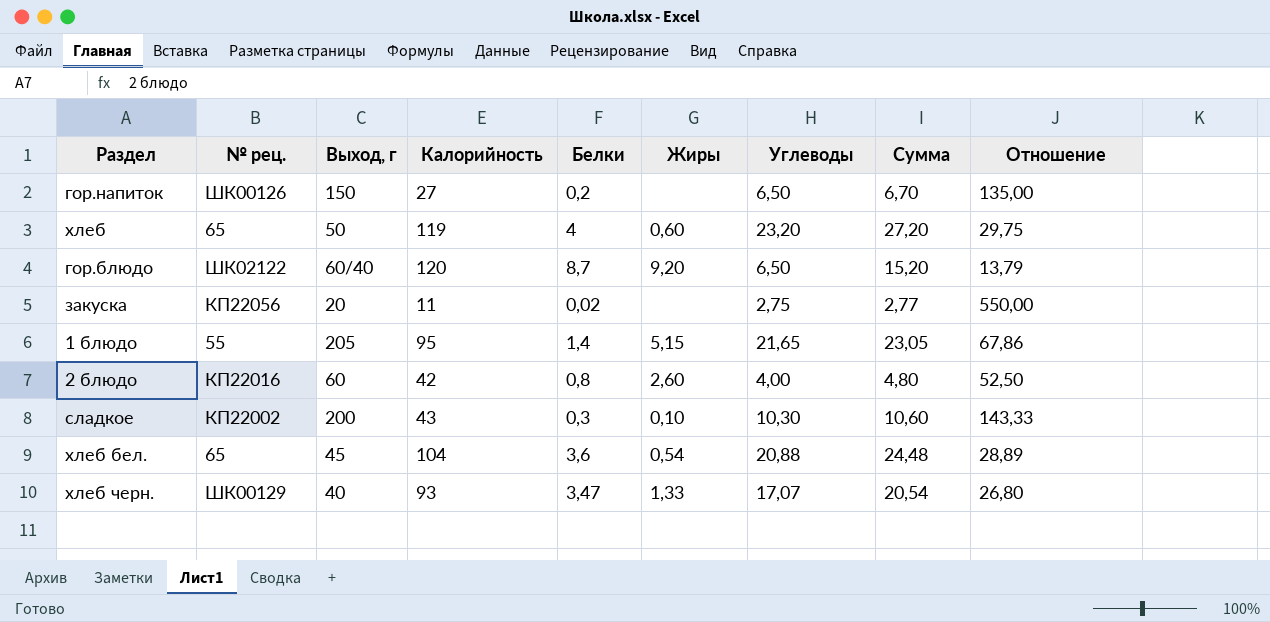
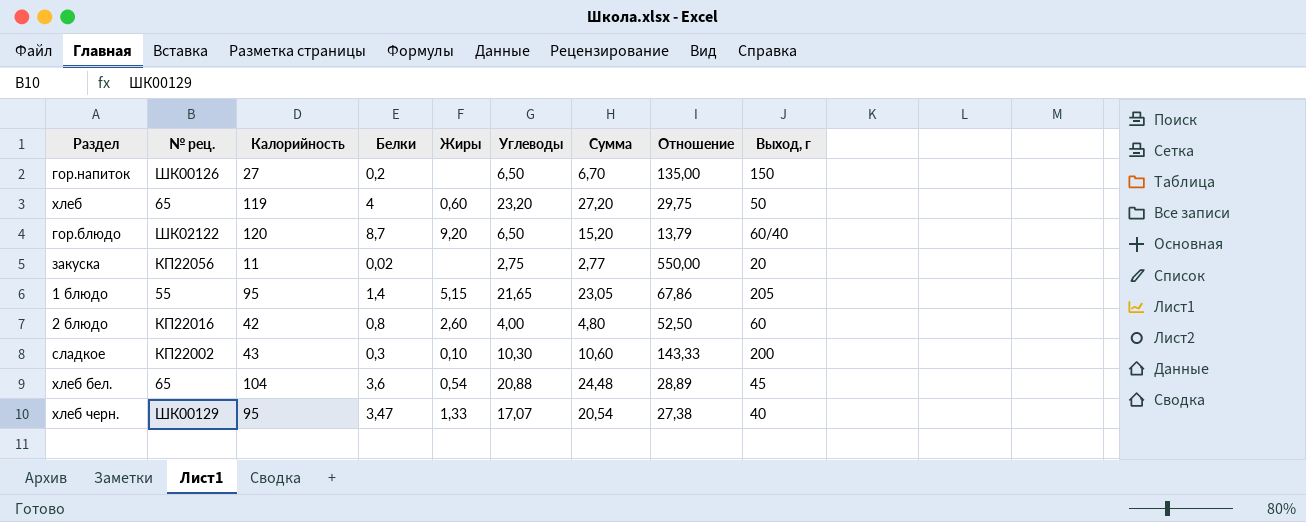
column Выход, г | position: 3 -> 9
хлеб черн. | Калорийность: 93 -> 95
хлеб черн. | Отношение: 26,80 -> 27,38

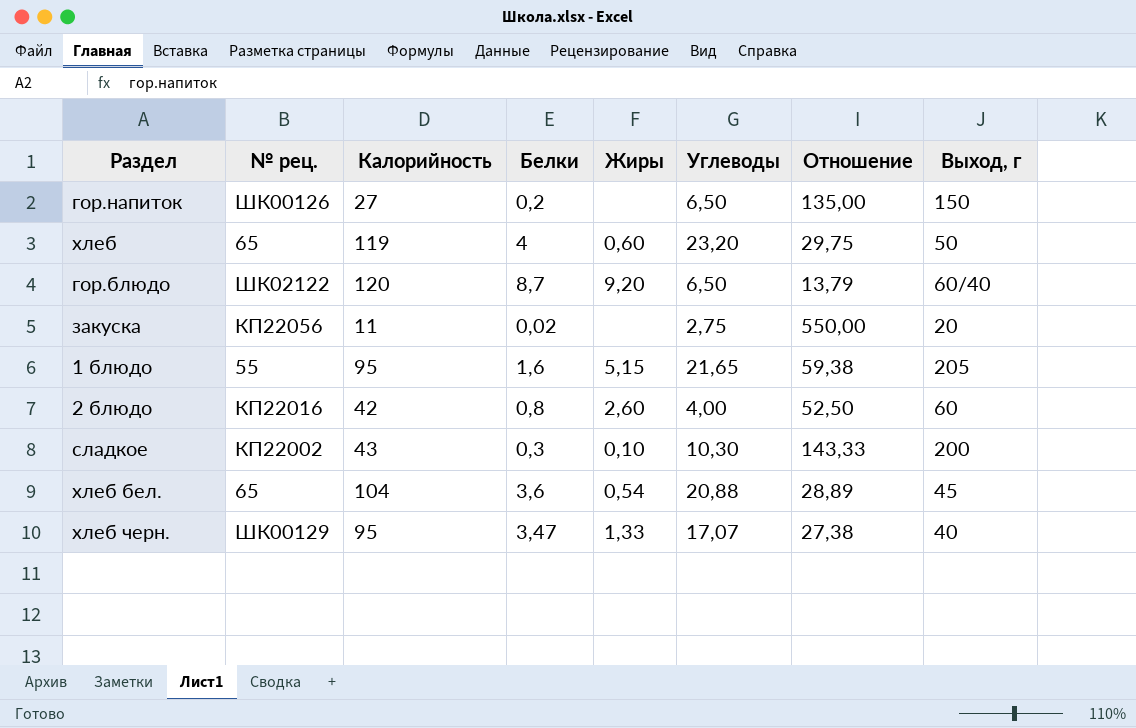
column Сумма | formula: [Белки] + [Углеводы] -> none
1 блюдо | Белки: 1,4 -> 1,6
1 блюдо | Отношение: 67,86 -> 59,38

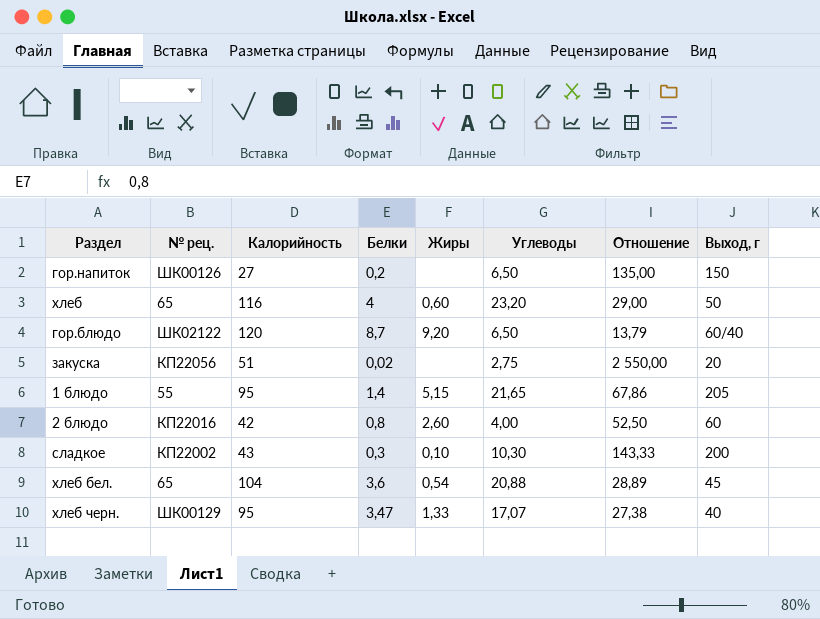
хлеб | Калорийность: 119 -> 116
хлеб | Отношение: 29,75 -> 29,00
закуска | Калорийность: 11 -> 51
закуска | Отношение: 550,00 -> 2 550,00
1 блюдо | Белки: 1,6 -> 1,4
1 блюдо | Отношение: 59,38 -> 67,86

